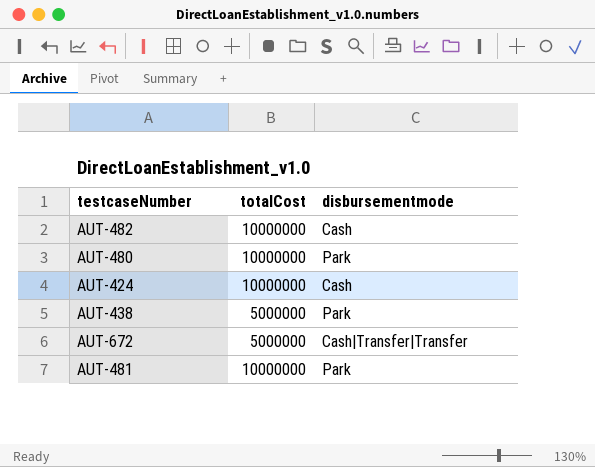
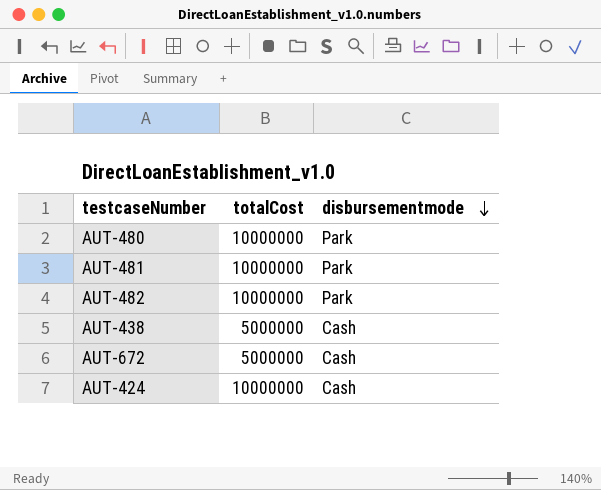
row order: none -> disbursementmode descending
AUT-482 | disbursementmode: Cash -> Park
AUT-438 | disbursementmode: Park -> Cash
AUT-672 | disbursementmode: Cash|Transfer|Transfer -> Cash

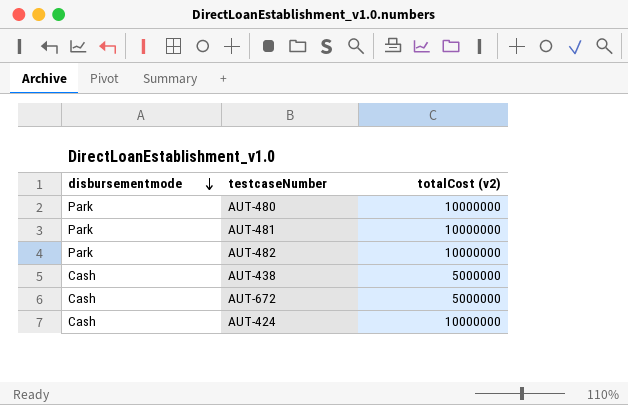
column disbursementmode | position: 3 -> 1
column name: totalCost -> totalCost (v2)

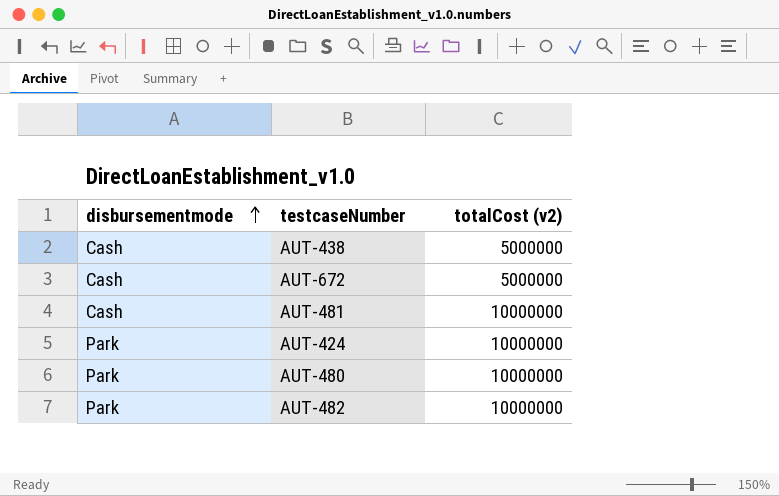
row order: disbursementmode descending -> disbursementmode ascending
AUT-481 | disbursementmode: Park -> Cash
AUT-424 | disbursementmode: Cash -> Park

